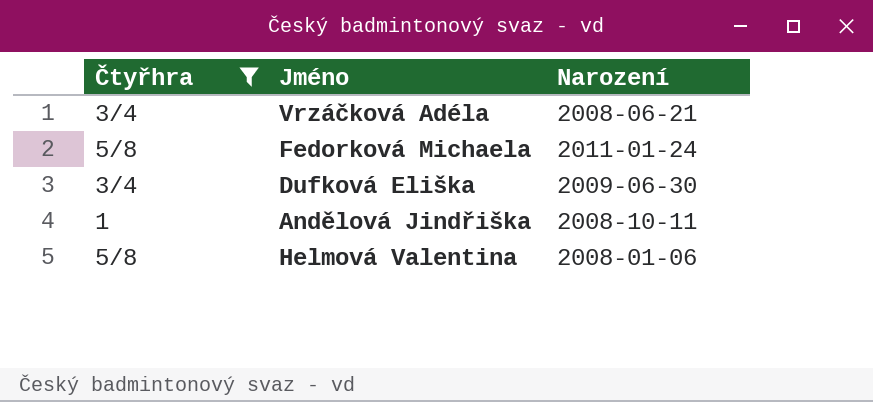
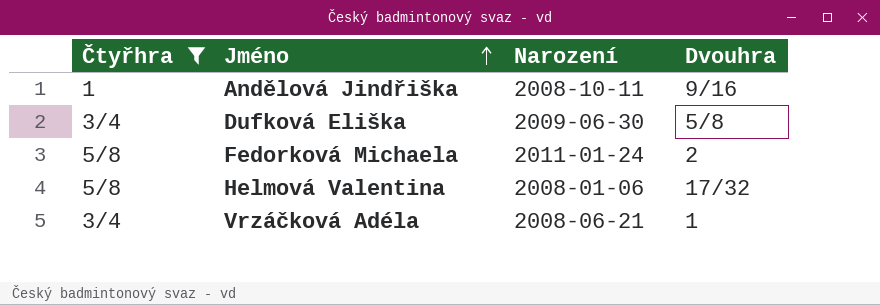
row order: none -> Jméno ascending
column Dvouhra | position: none -> 4

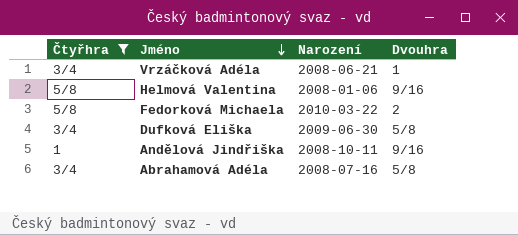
row order: Jméno ascending -> Jméno descending
Helmová Valentina | Dvouhra: 17/32 -> 9/16
Fedorková Michaela | Narození: 2011-01-24 -> 2010-03-22
row Abrahamová Adéla: none -> 3/4 | 2008-07-16 | 5/8

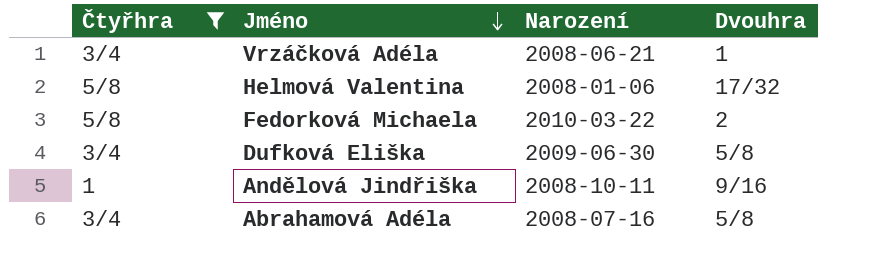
Helmová Valentina | Dvouhra: 9/16 -> 17/32

